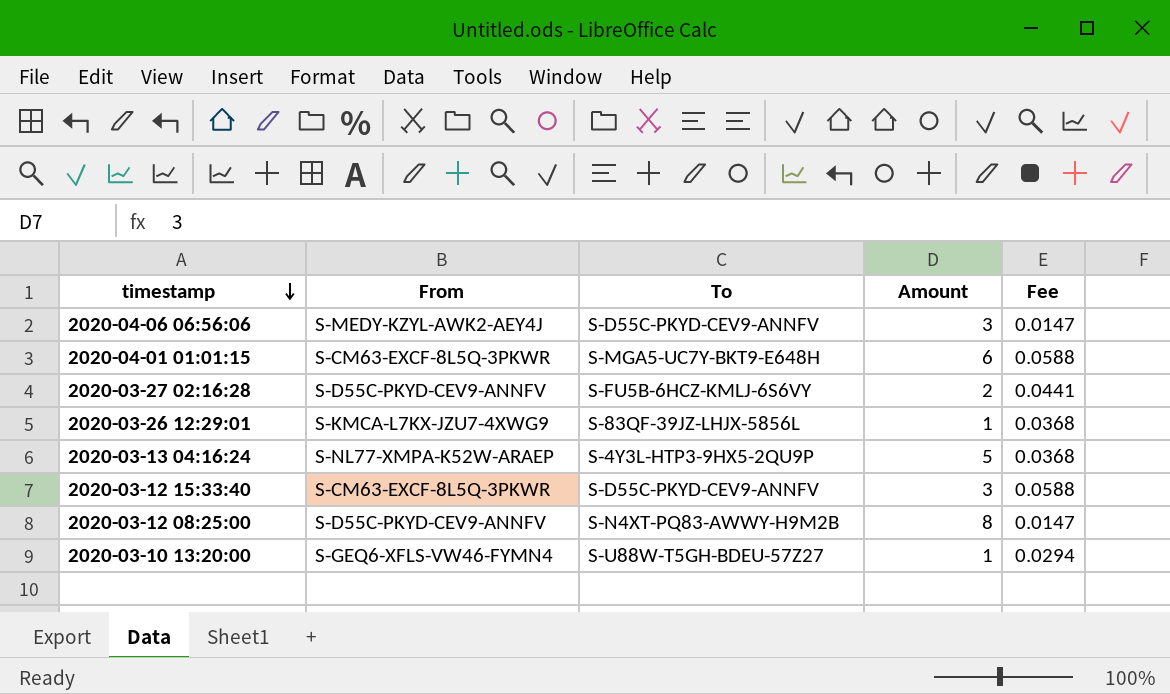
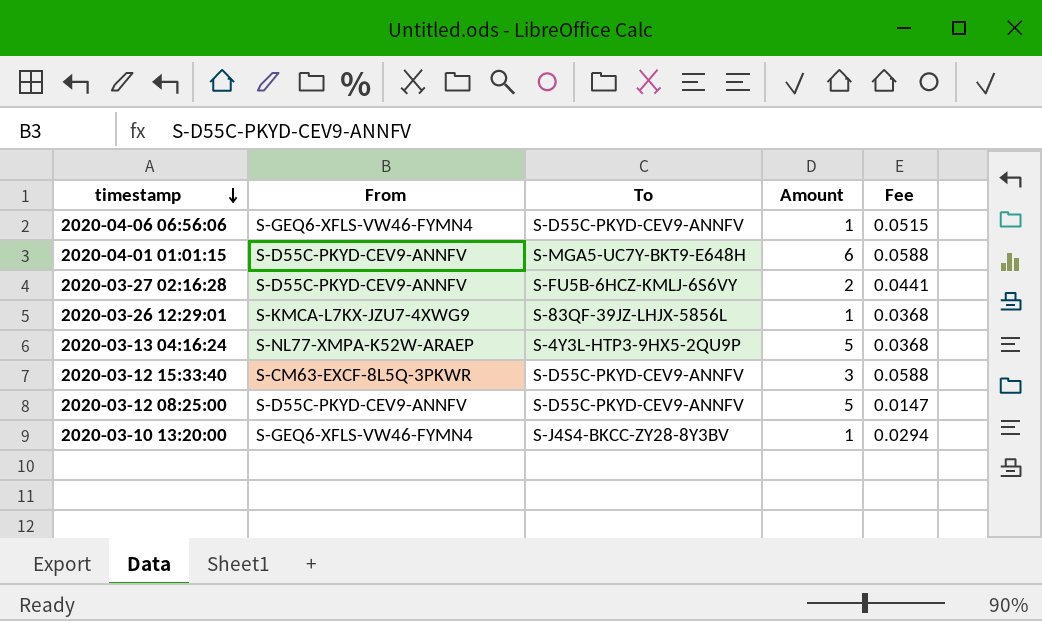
2020-04-06 06:56:06 | From: S-MEDY-KZYL-AWK2-AEY4J -> S-GEQ6-XFLS-VW46-FYMN4
2020-04-06 06:56:06 | Amount: 3 -> 1
2020-04-06 06:56:06 | Fee: 0.0147 -> 0.0515
2020-04-01 01:01:15 | From: S-CM63-EXCF-8L5Q-3PKWR -> S-D55C-PKYD-CEV9-ANNFV
2020-03-12 08:25:00 | To: S-N4XT-PQ83-AWWY-H9M2B -> S-D55C-PKYD-CEV9-ANNFV
2020-03-12 08:25:00 | Amount: 8 -> 5
2020-03-10 13:20:00 | To: S-U88W-T5GH-BDEU-57Z27 -> S-J4S4-BKCC-ZY28-8Y3BV

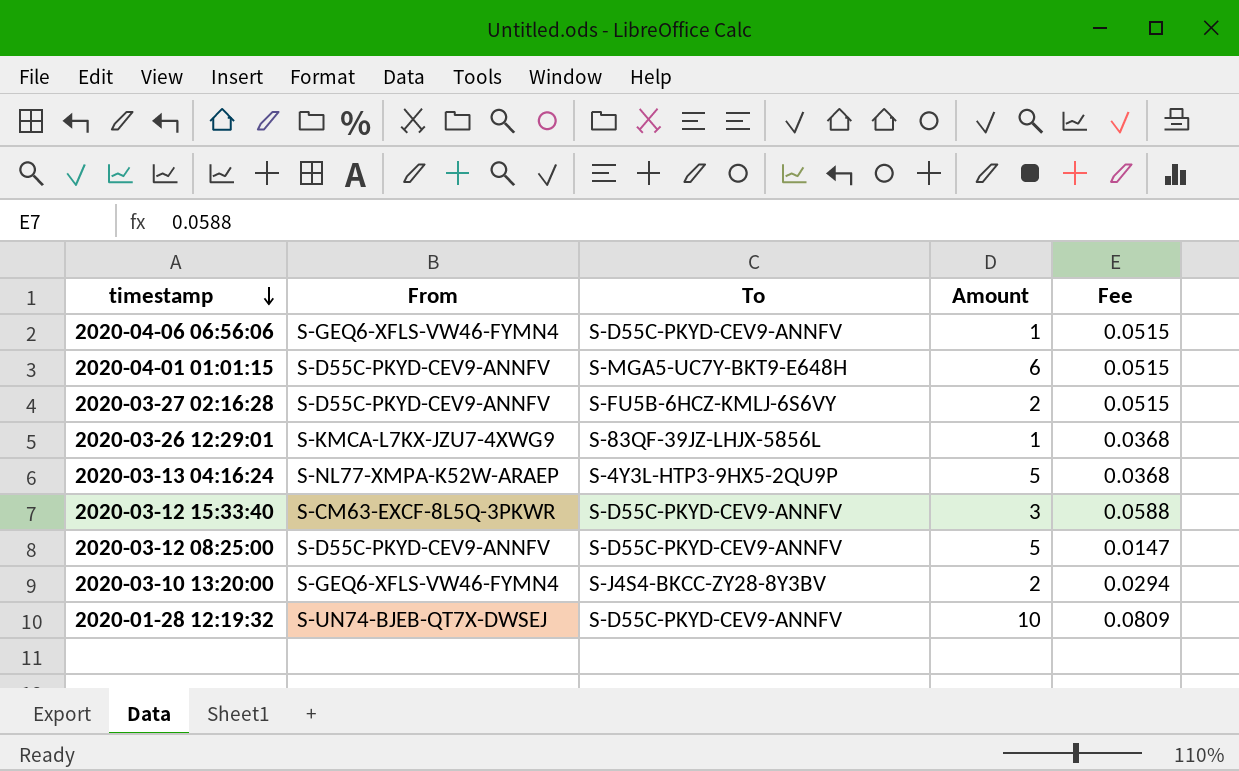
2020-04-01 01:01:15 | Fee: 0.0588 -> 0.0515
2020-03-27 02:16:28 | Fee: 0.0441 -> 0.0515
2020-03-10 13:20:00 | Amount: 1 -> 2
row 2020-01-28 12:19:32: none -> S-UN74-BJEB-QT7X-DWSEJ | S-D55C-PKYD-CEV9-ANNFV | 10 | 0.0809

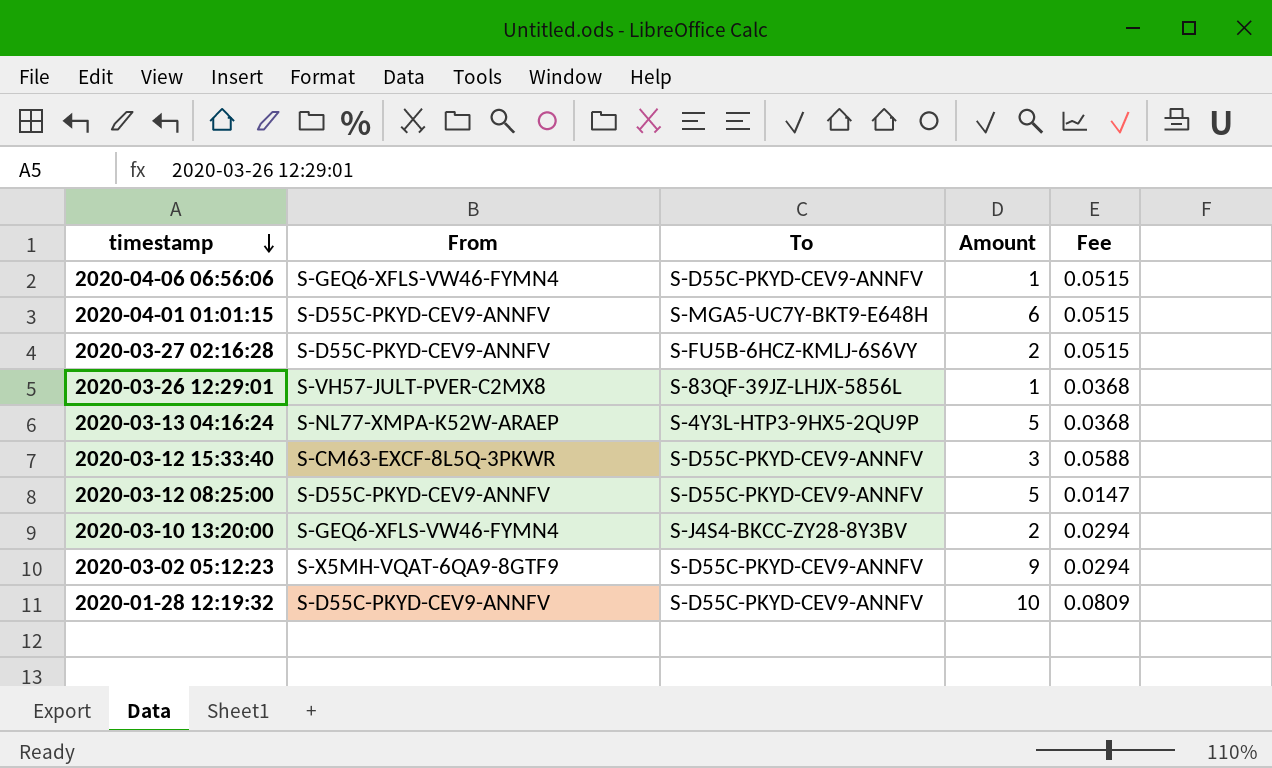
2020-03-26 12:29:01 | From: S-KMCA-L7KX-JZU7-4XWG9 -> S-VH57-JULT-PVER-C2MX8
row 2020-03-02 05:12:23: none -> S-X5MH-VQAT-6QA9-8GTF9 | S-D55C-PKYD-CEV9-ANNFV | 9 | 0.0294
2020-01-28 12:19:32 | From: S-UN74-BJEB-QT7X-DWSEJ -> S-D55C-PKYD-CEV9-ANNFV

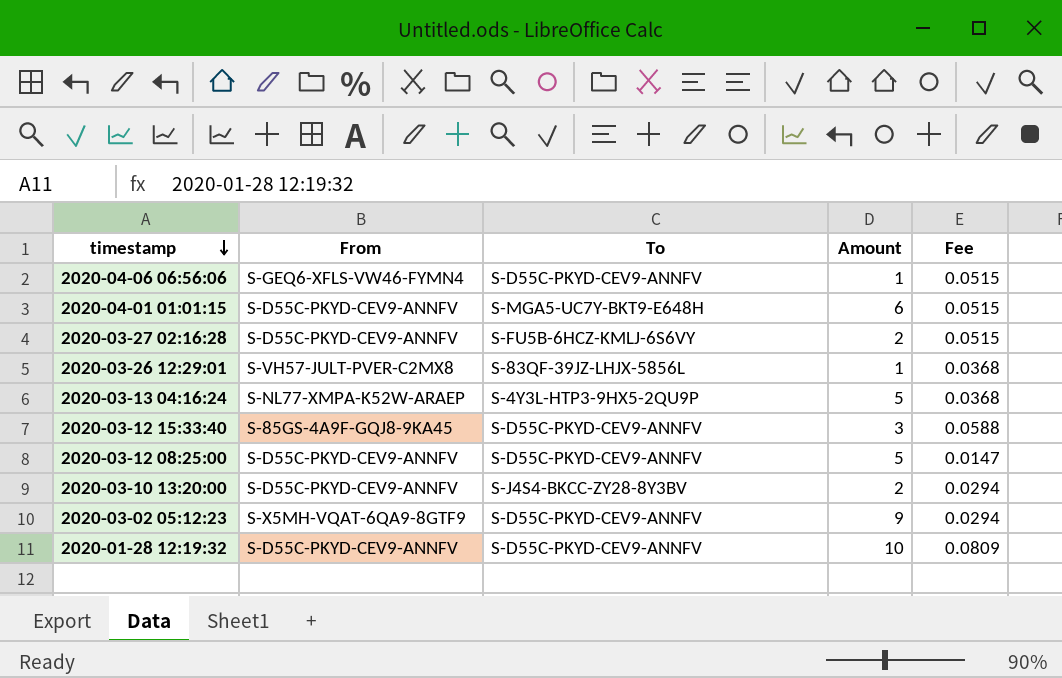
2020-03-12 15:33:40 | From: S-CM63-EXCF-8L5Q-3PKWR -> S-85GS-4A9F-GQJ8-9KA45
2020-03-10 13:20:00 | From: S-GEQ6-XFLS-VW46-FYMN4 -> S-D55C-PKYD-CEV9-ANNFV

